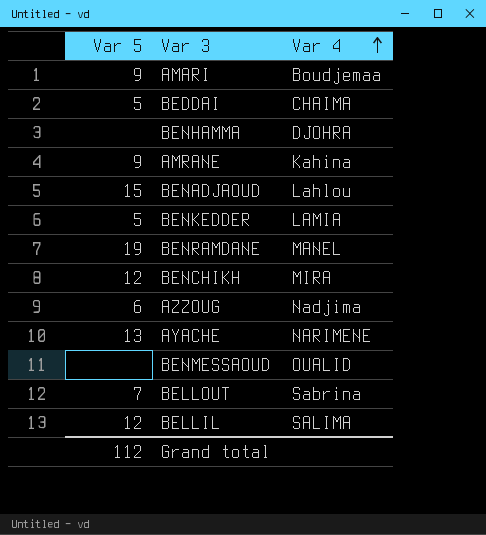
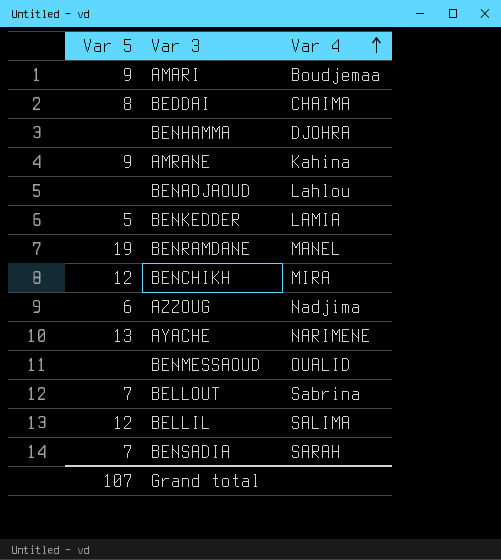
BEDDAI | Var 5: 5 -> 8
BENADJAOUD | Var 5: 15 -> none
row BENSADIA: none -> 7 | SARAH
Grand total | Var 5: 112 -> 107

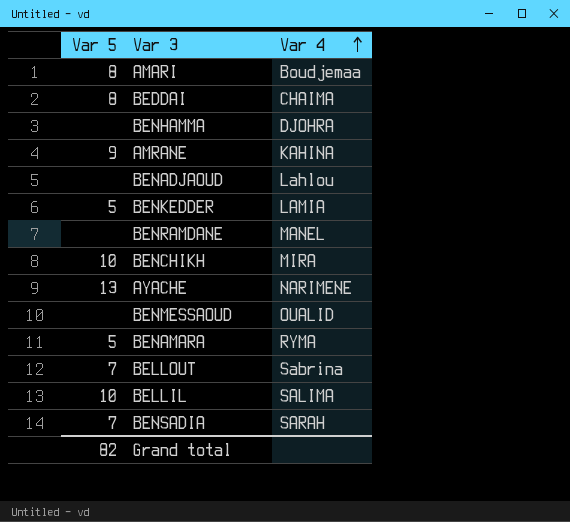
row AZZOUG: 6 | Nadjima -> none
AMARI | Var 5: 9 -> 8
AMRANE | Var 4: Kahina -> KAHINA
BENRAMDANE | Var 5: 19 -> none
BENCHIKH | Var 5: 12 -> 10
row BENAMARA: none -> 5 | RYMA
BELLIL | Var 5: 12 -> 10
Grand total | Var 5: 107 -> 82

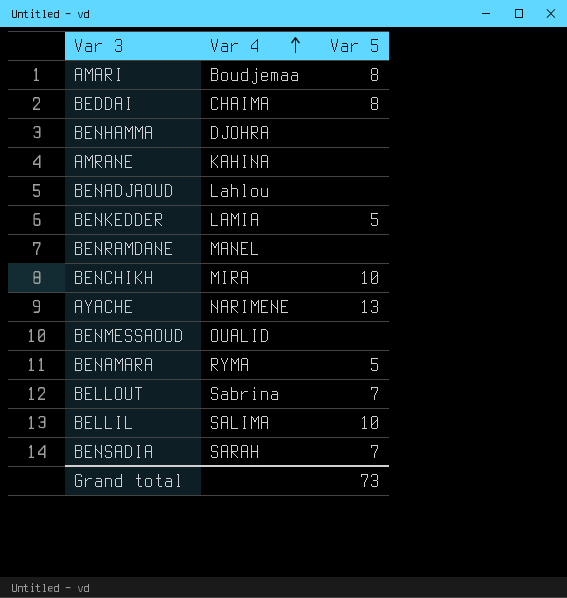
column Var 5 | position: 1 -> 3
AMRANE | Var 5: 9 -> none
Grand total | Var 5: 82 -> 73

